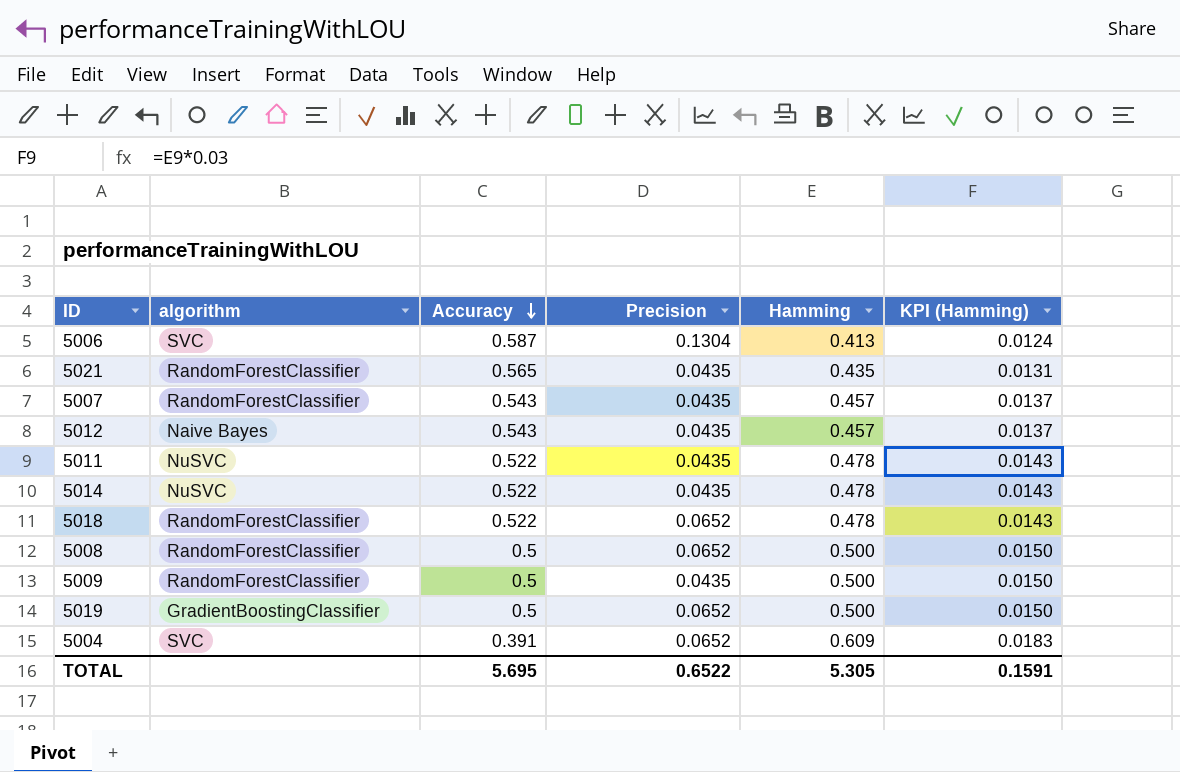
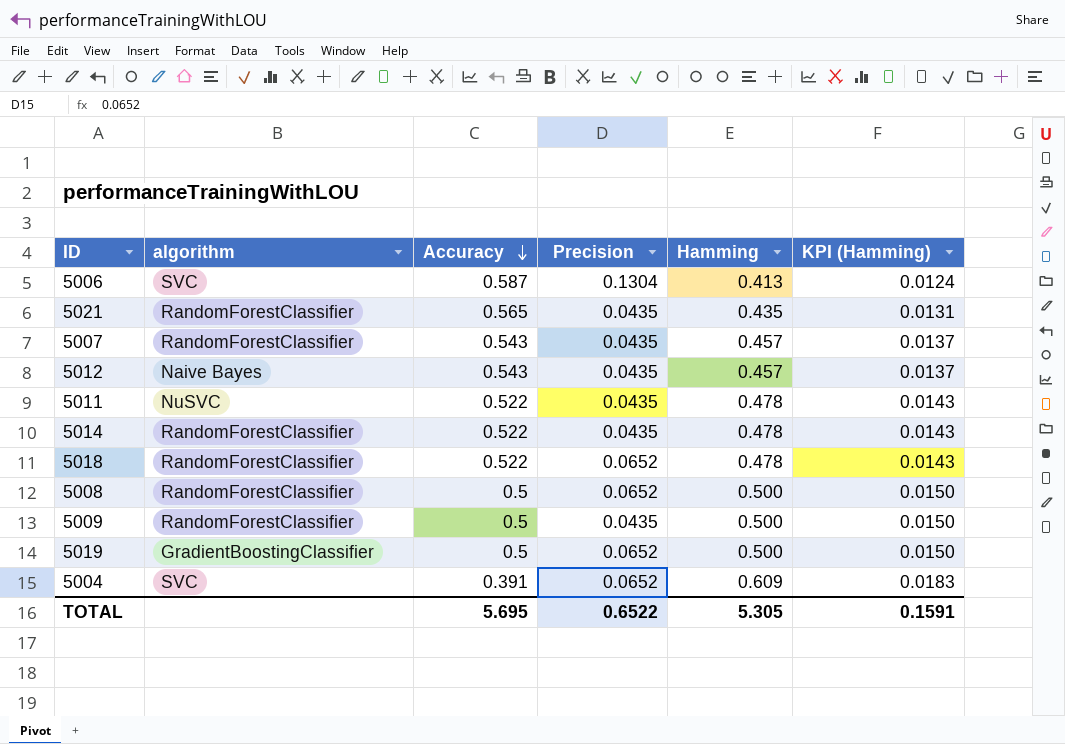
5014 | algorithm: NuSVC -> RandomForestClassifier

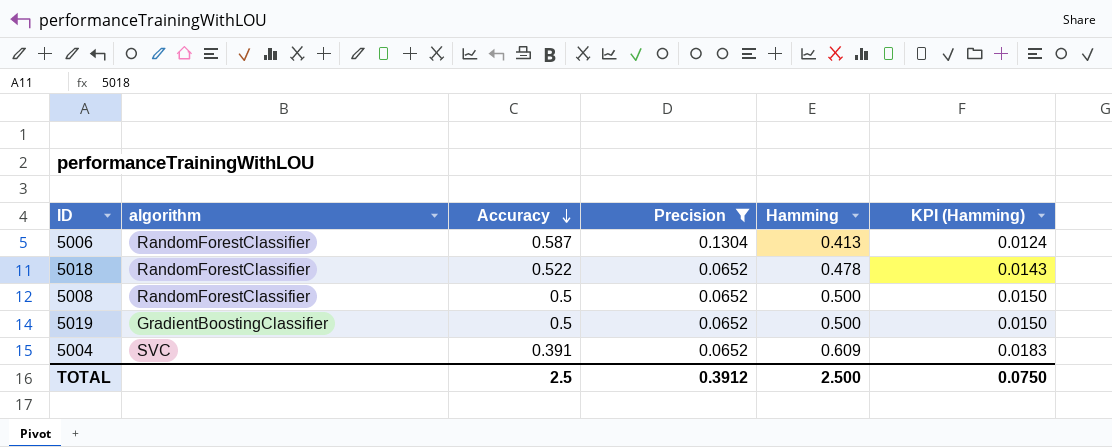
filter: none -> Precision != 0.0435
5006 | algorithm: SVC -> RandomForestClassifier
TOTAL | Accuracy: 5.695 -> 2.5
TOTAL | Precision: 0.6522 -> 0.3912
TOTAL | Hamming: 5.305 -> 2.500
TOTAL | KPI (Hamming): 0.1591 -> 0.0750

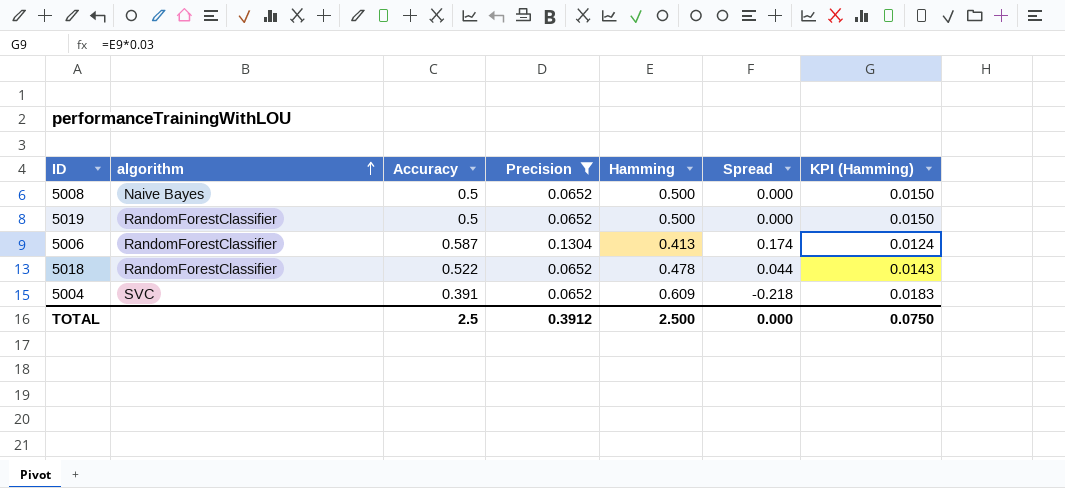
row order: Accuracy descending -> algorithm ascending
column Spread | formula: none -> [Accuracy] - [Hamming]
5008 | algorithm: RandomForestClassifier -> Naive Bayes
5019 | algorithm: GradientBoostingClassifier -> RandomForestClassifier

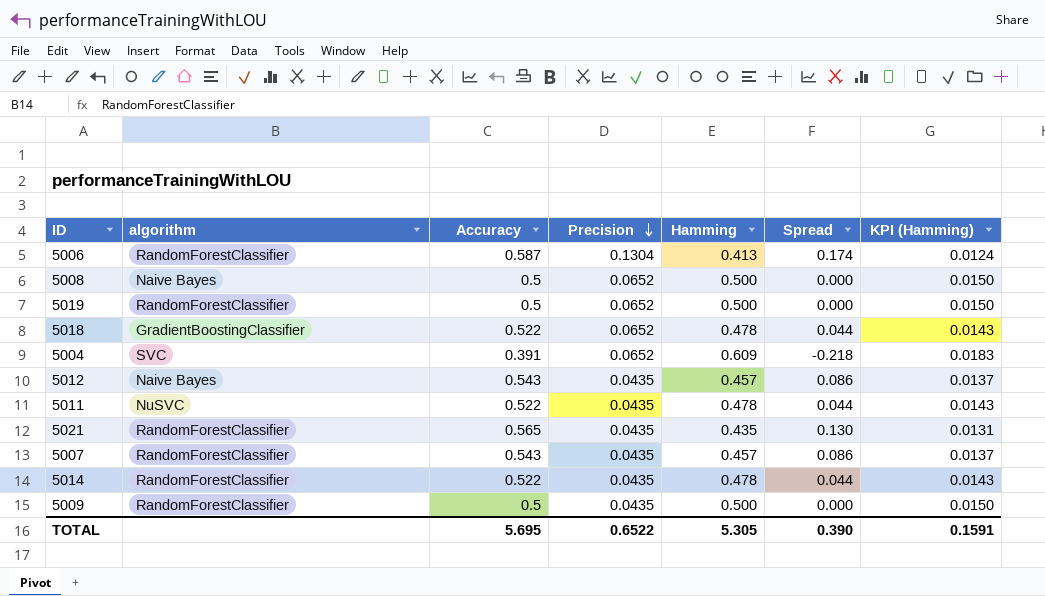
filter: Precision != 0.0435 -> none
row order: algorithm ascending -> Precision descending
5018 | algorithm: RandomForestClassifier -> GradientBoostingClassifier
TOTAL | Accuracy: 2.5 -> 5.695
TOTAL | Precision: 0.3912 -> 0.6522
TOTAL | Hamming: 2.500 -> 5.305
TOTAL | Spread: 0.000 -> 0.390
TOTAL | KPI (Hamming): 0.0750 -> 0.1591

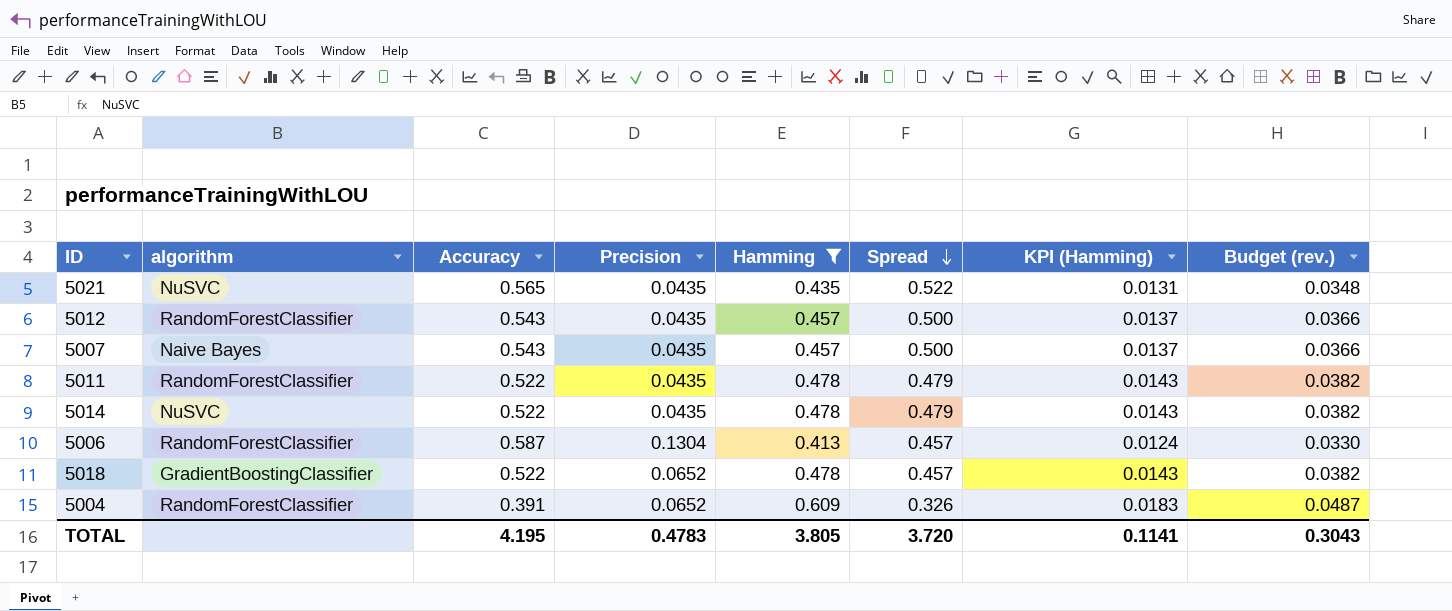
filter: none -> Hamming != 0.500
row order: Precision descending -> Spread descending
column Spread | formula: [Accuracy] - [Hamming] -> [Accuracy] - [Precision]
column Budget (rev.) | formula: none -> [Hamming] * 0.08
5021 | algorithm: RandomForestClassifier -> NuSVC
5012 | algorithm: Naive Bayes -> RandomForestClassifier
5007 | algorithm: RandomForestClassifier -> Naive Bayes
5011 | algorithm: NuSVC -> RandomForestClassifier
5014 | algorithm: RandomForestClassifier -> NuSVC
5004 | algorithm: SVC -> RandomForestClassifier
TOTAL | Accuracy: 5.695 -> 4.195
TOTAL | Precision: 0.6522 -> 0.4783
TOTAL | Hamming: 5.305 -> 3.805
TOTAL | Spread: 0.390 -> 3.720
TOTAL | KPI (Hamming): 0.1591 -> 0.1141

